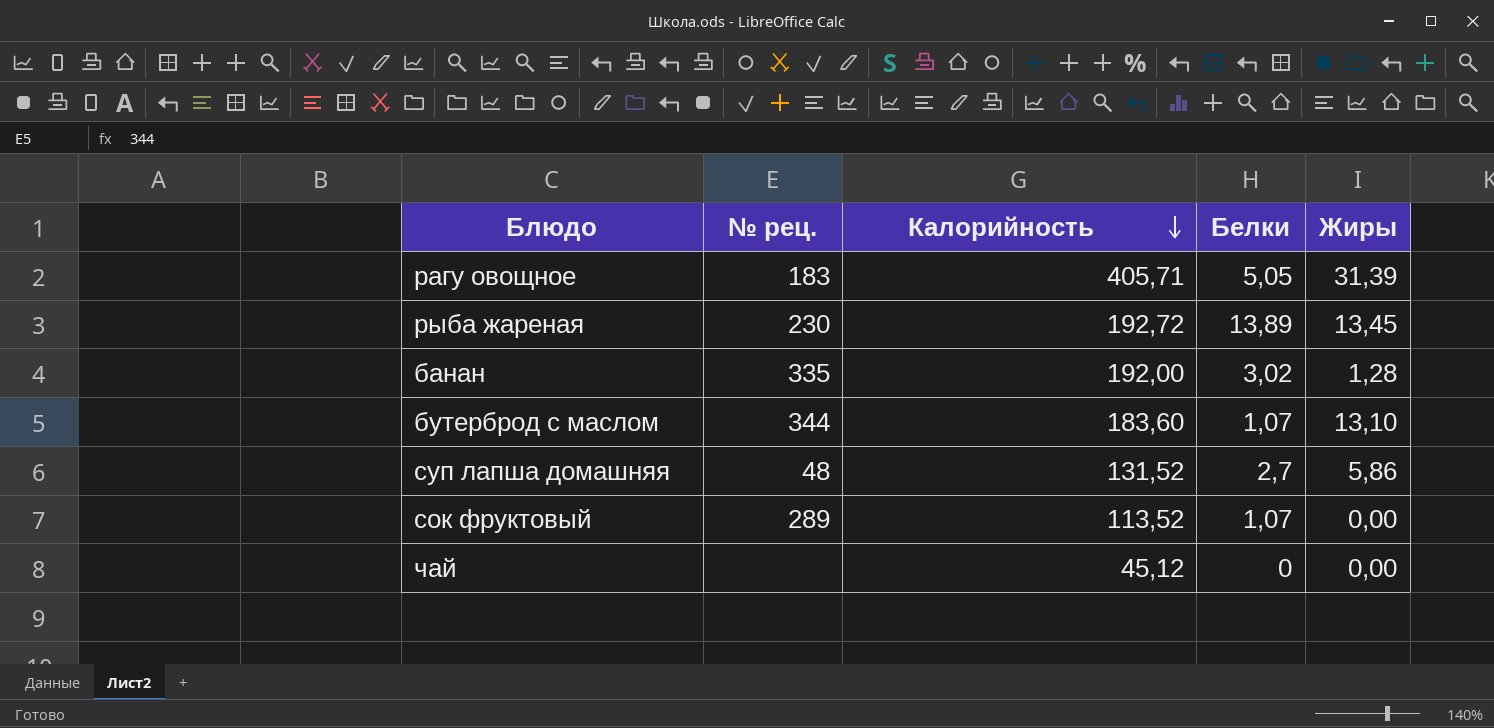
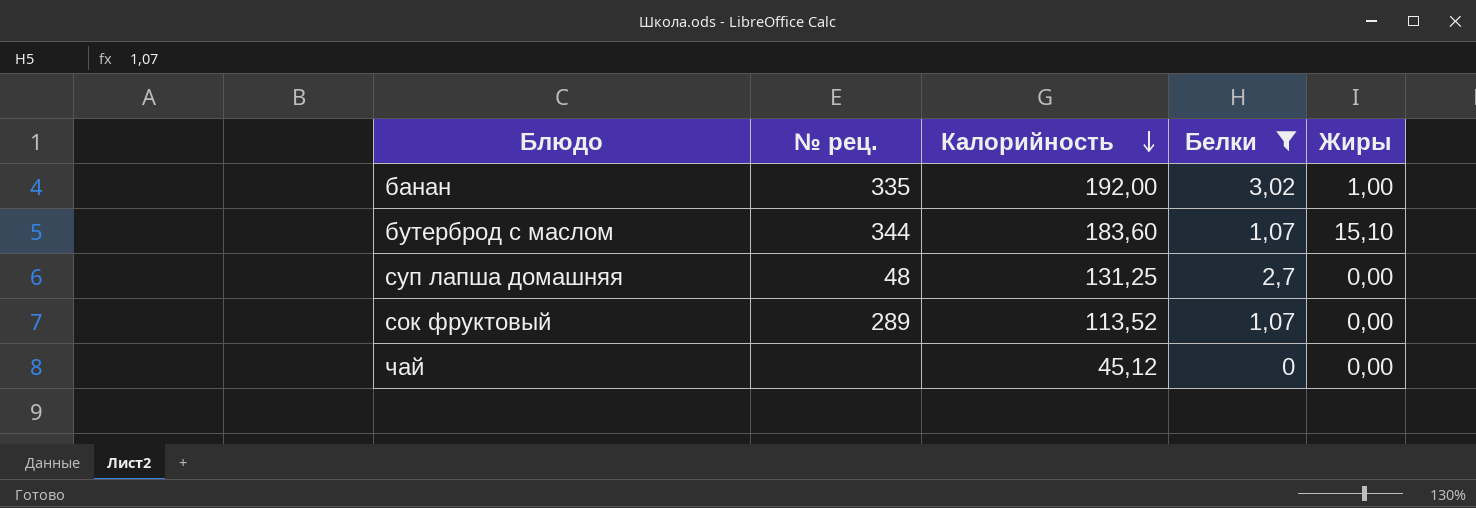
filter: none -> Белки <= 3,02
банан | Жиры: 1,28 -> 1,00
бутерброд с маслом | Жиры: 13,10 -> 15,10
суп лапша домашняя | Калорийность: 131,52 -> 131,25
суп лапша домашняя | Жиры: 5,86 -> 0,00

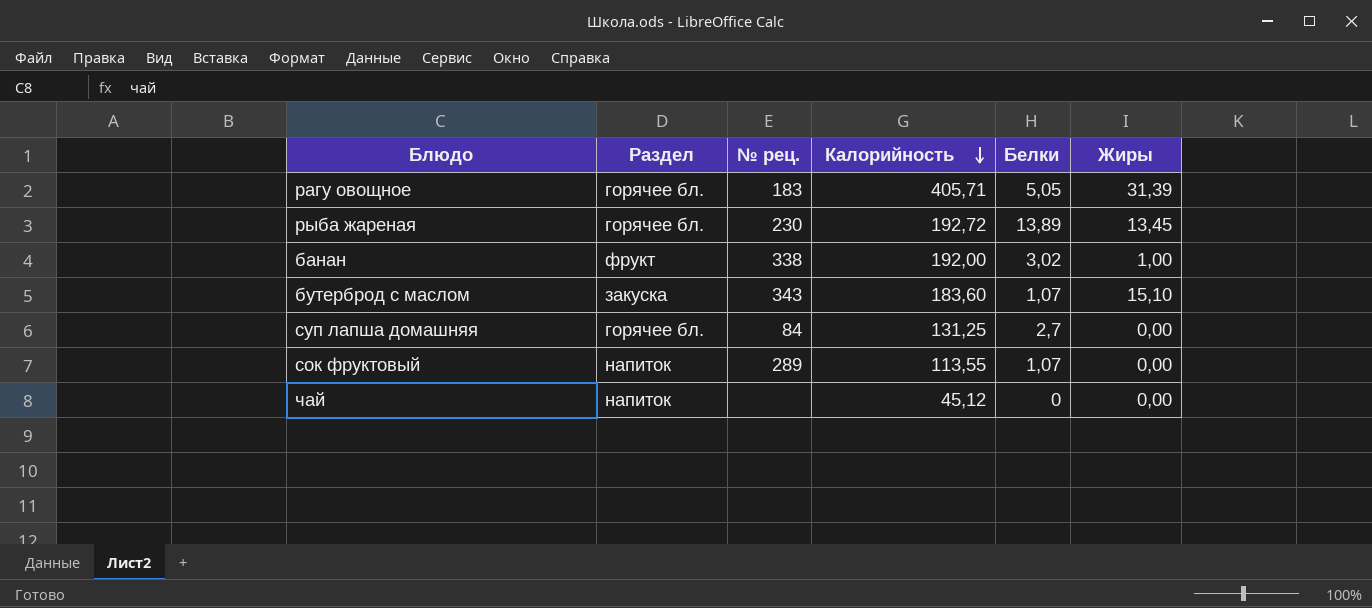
filter: Белки <= 3,02 -> none
column Раздел | position: none -> 2
банан | № рец.: 335 -> 338
бутерброд с маслом | № рец.: 344 -> 343
суп лапша домашняя | № рец.: 48 -> 84
сок фруктовый | Калорийность: 113,52 -> 113,55

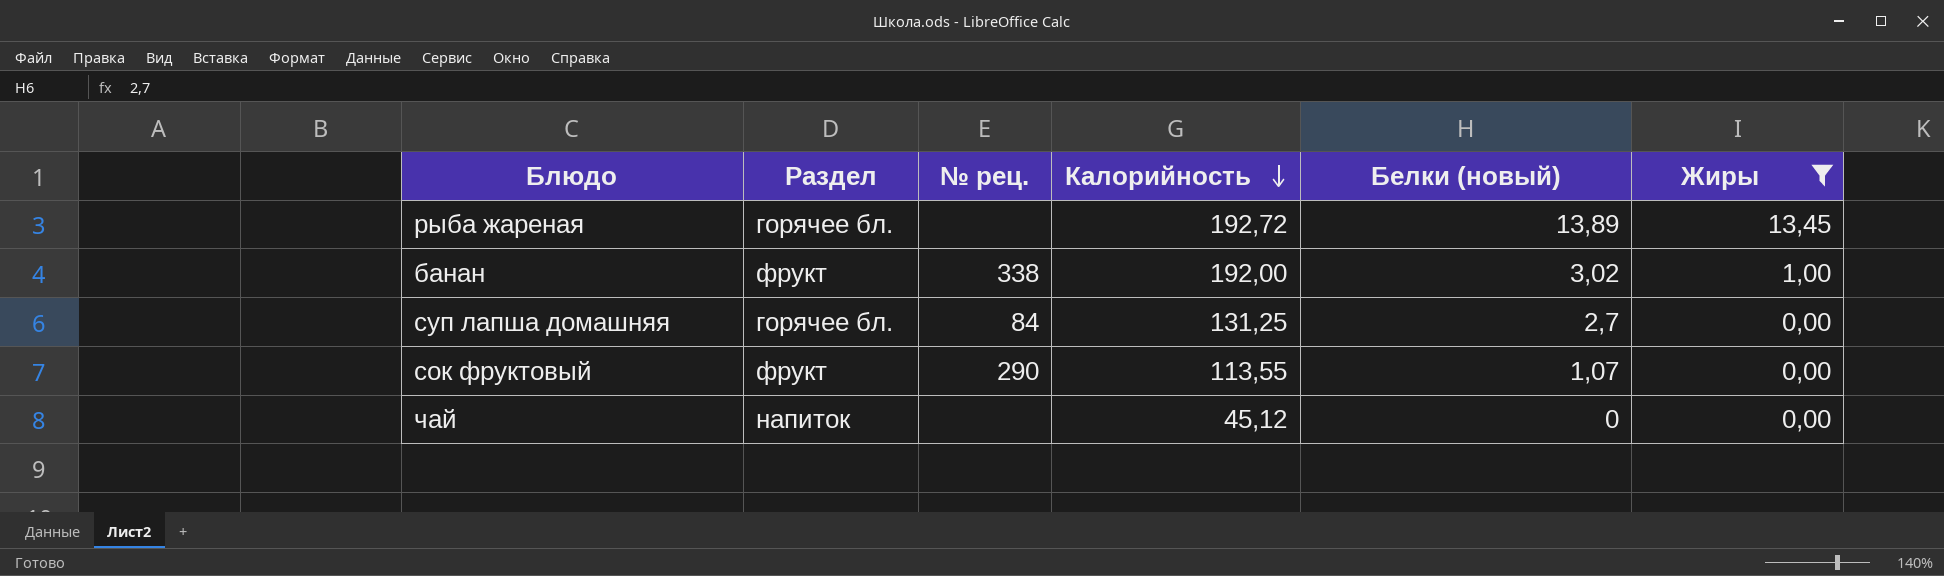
filter: none -> Жиры <= 13,45
column name: Белки -> Белки (новый)
рыба жареная | № рец.: 230 -> none
сок фруктовый | Раздел: напиток -> фрукт
сок фруктовый | № рец.: 289 -> 290

